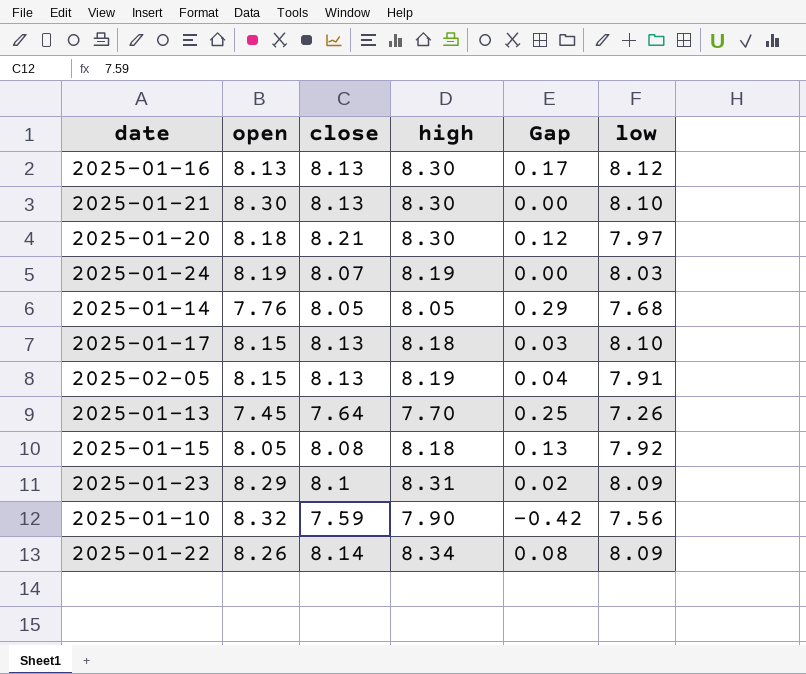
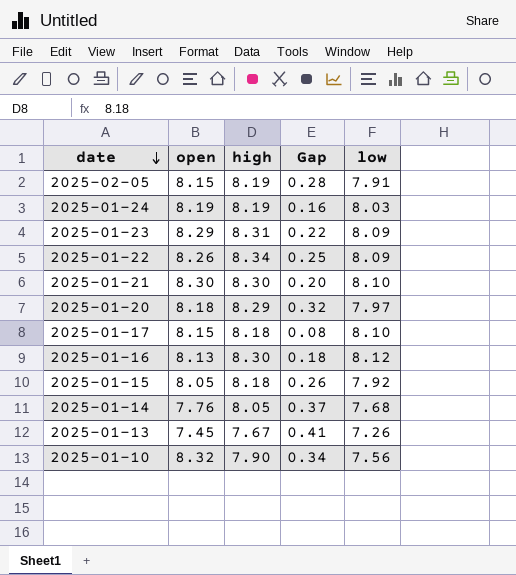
row order: none -> date descending
column close | position: 3 -> none
column Gap | formula: [high] - [open] -> [high] - [low]
2025-01-20 | high: 8.30 -> 8.29
2025-01-13 | high: 7.70 -> 7.67

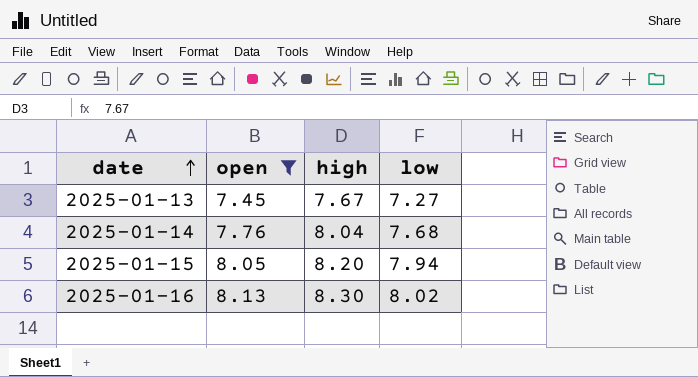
filter: none -> open <= 8.13
row order: date descending -> date ascending
column Gap | formula: [high] - [low] -> none
2025-01-13 | low: 7.26 -> 7.27
2025-01-14 | high: 8.05 -> 8.04
2025-01-15 | high: 8.18 -> 8.20
2025-01-15 | low: 7.92 -> 7.94
2025-01-16 | low: 8.12 -> 8.02

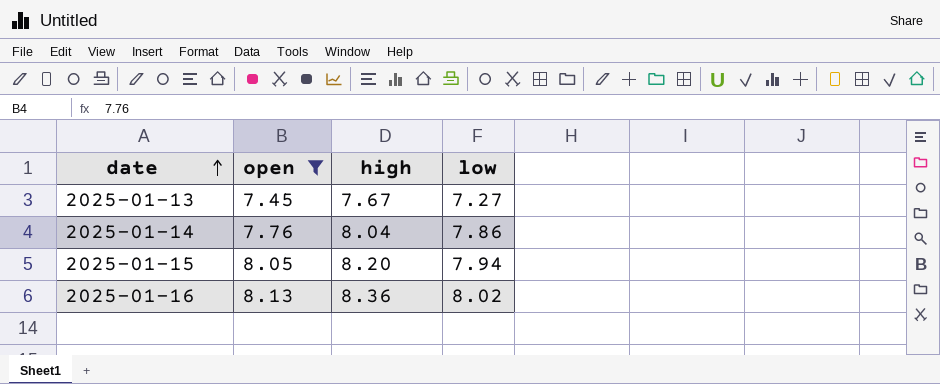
2025-01-14 | low: 7.68 -> 7.86
2025-01-16 | high: 8.30 -> 8.36

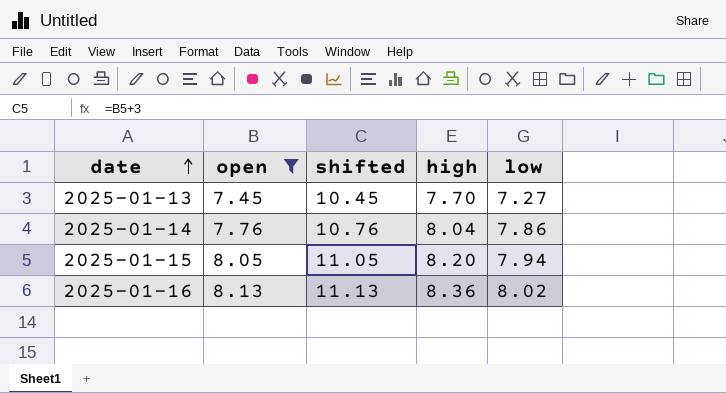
column shifted | formula: none -> [open] + 3
2025-01-13 | high: 7.67 -> 7.70

